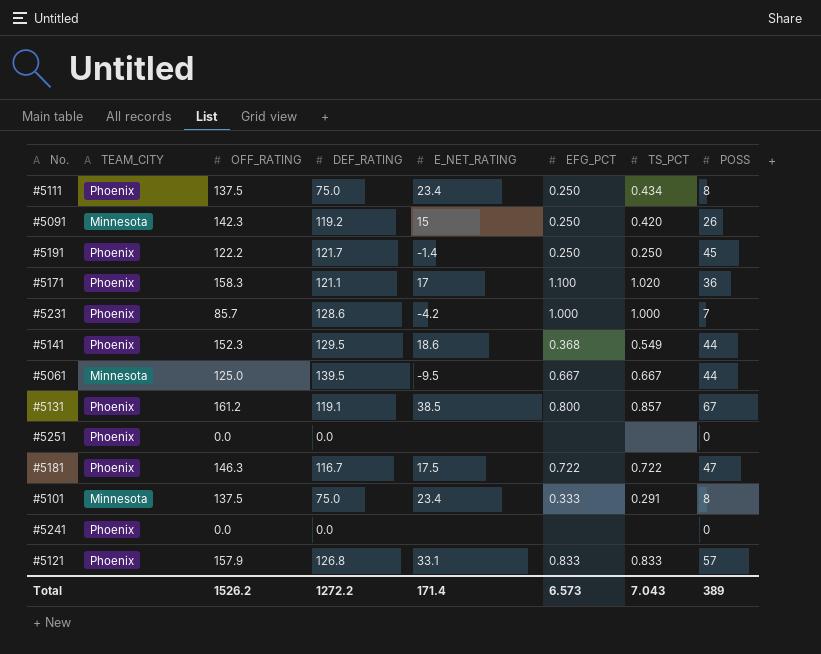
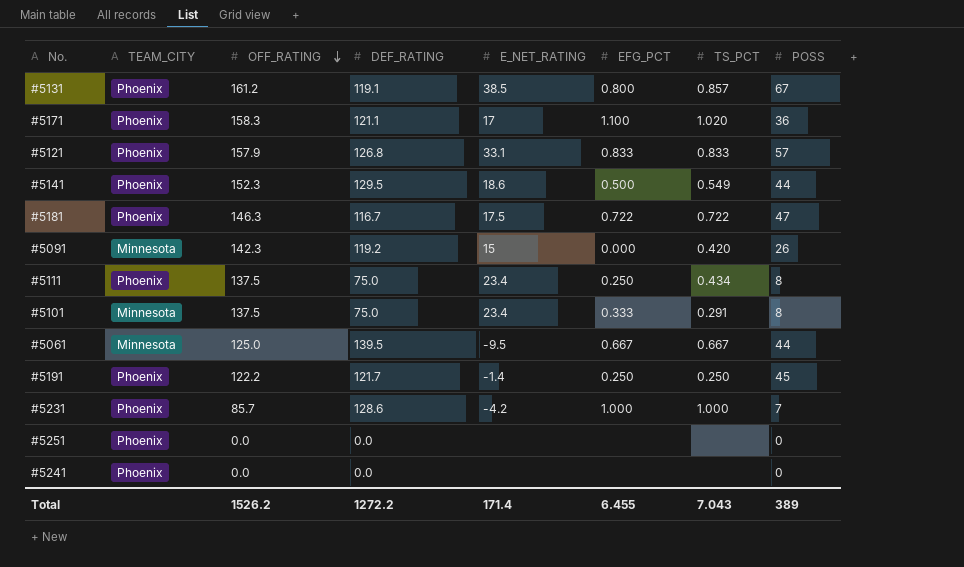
row order: none -> OFF_RATING descending
#5141 | EFG_PCT: 0.368 -> 0.500
#5091 | EFG_PCT: 0.250 -> 0.000
Total | EFG_PCT: 6.573 -> 6.455

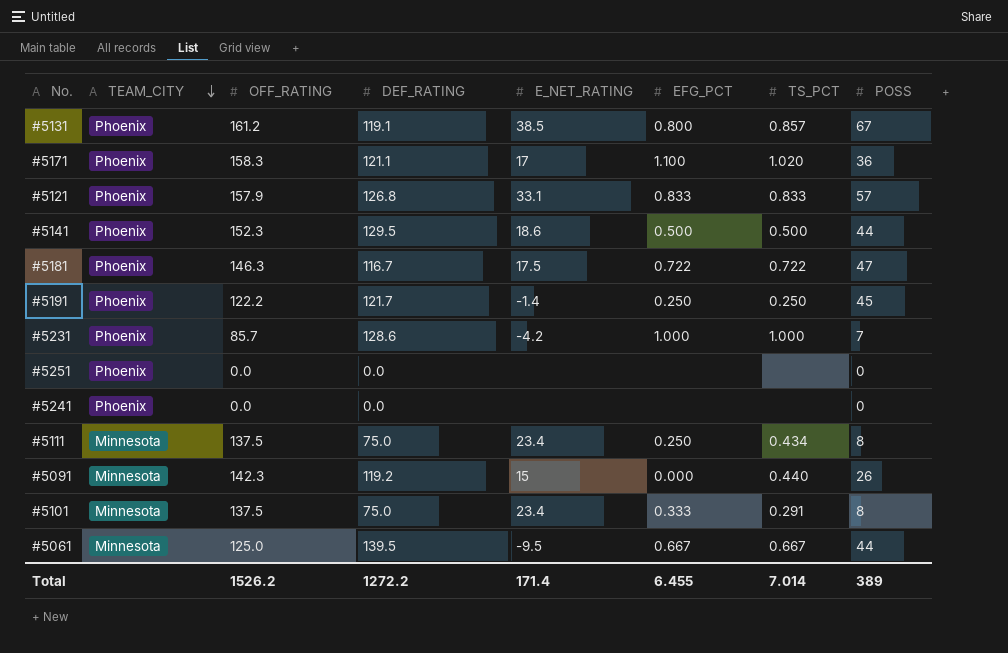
row order: OFF_RATING descending -> TEAM_CITY descending
#5141 | TS_PCT: 0.549 -> 0.500
#5111 | TEAM_CITY: Phoenix -> Minnesota
#5091 | TS_PCT: 0.420 -> 0.440
Total | TS_PCT: 7.043 -> 7.014

